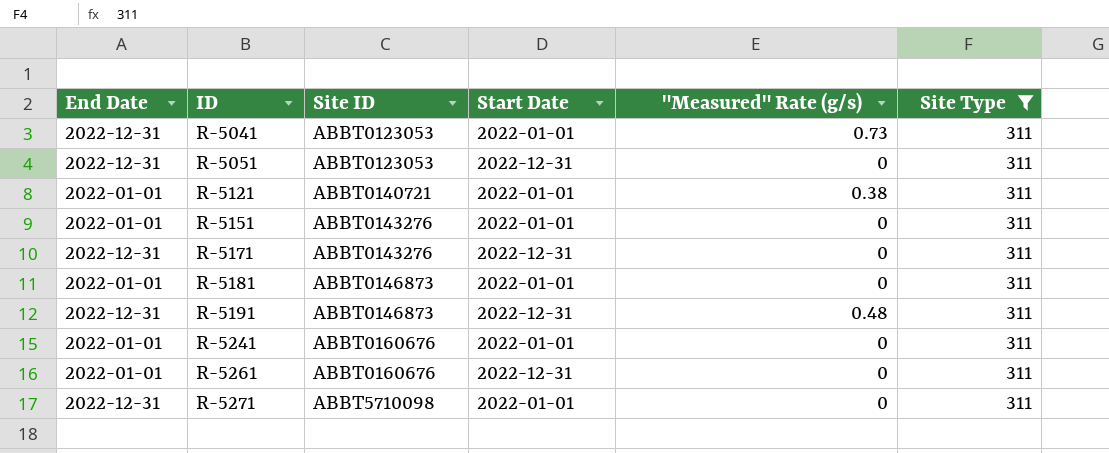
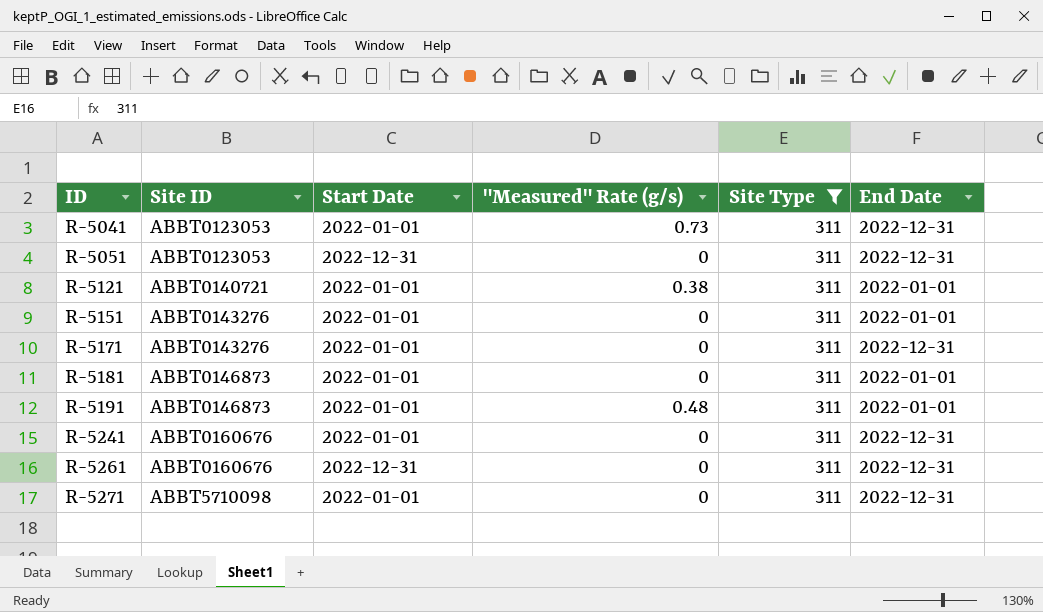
column End Date | position: 1 -> 6
R-5171 | Start Date: 2022-12-31 -> 2022-01-01
R-5191 | Start Date: 2022-12-31 -> 2022-01-01
R-5191 | End Date: 2022-12-31 -> 2022-01-01
R-5241 | End Date: 2022-01-01 -> 2022-12-31
R-5261 | End Date: 2022-01-01 -> 2022-12-31

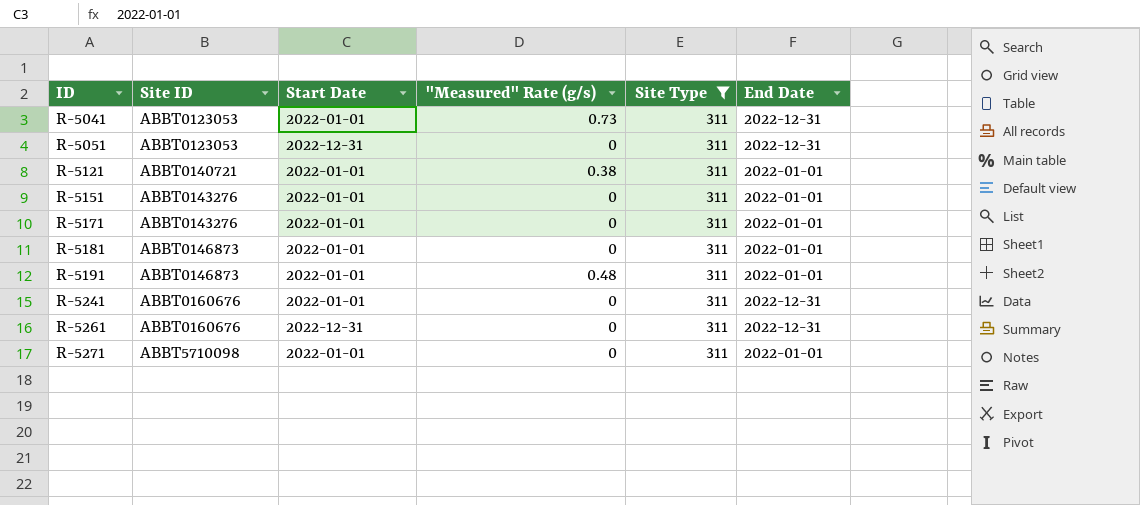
R-5171 | End Date: 2022-12-31 -> 2022-01-01
R-5271 | End Date: 2022-12-31 -> 2022-01-01

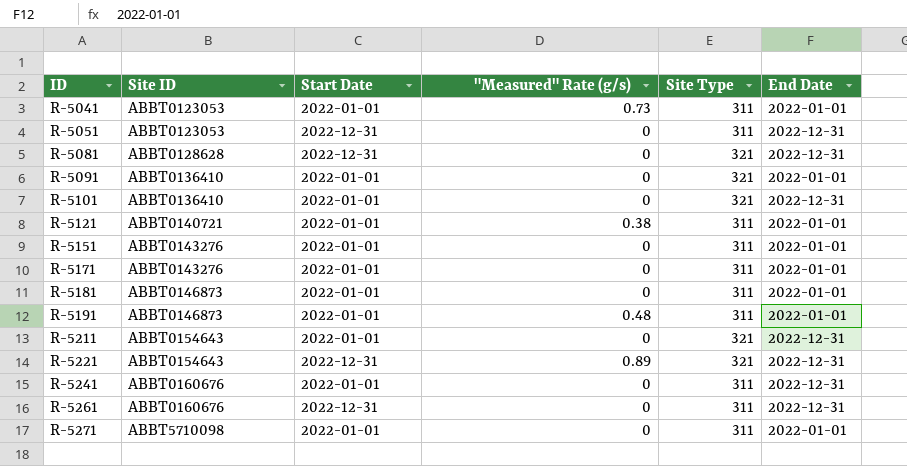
filter: Site Type = 311 -> none
R-5041 | End Date: 2022-12-31 -> 2022-01-01

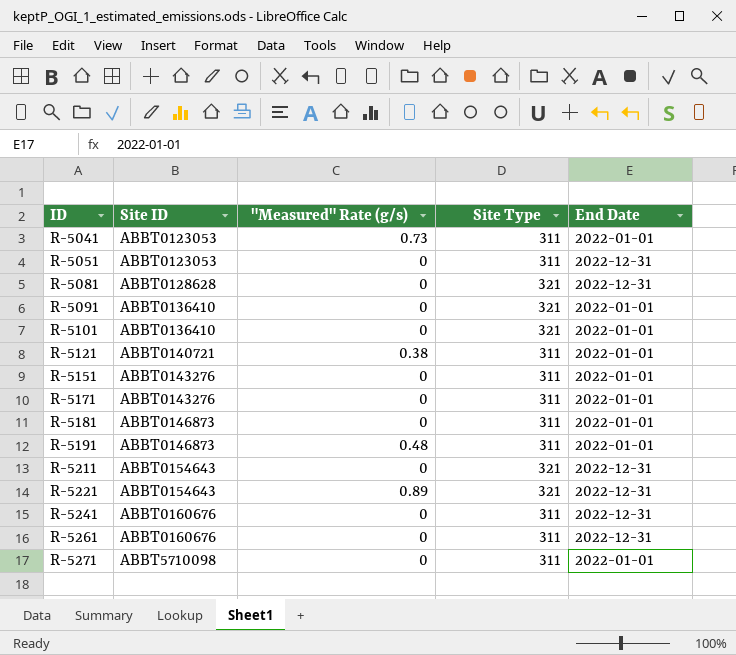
column Start Date | position: 3 -> none
R-5101 | End Date: 2022-12-31 -> 2022-01-01

